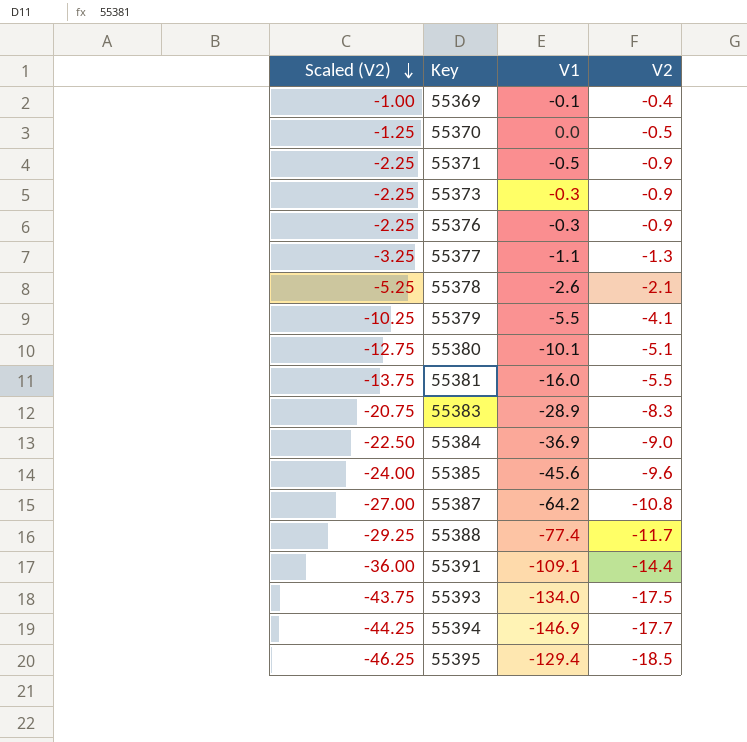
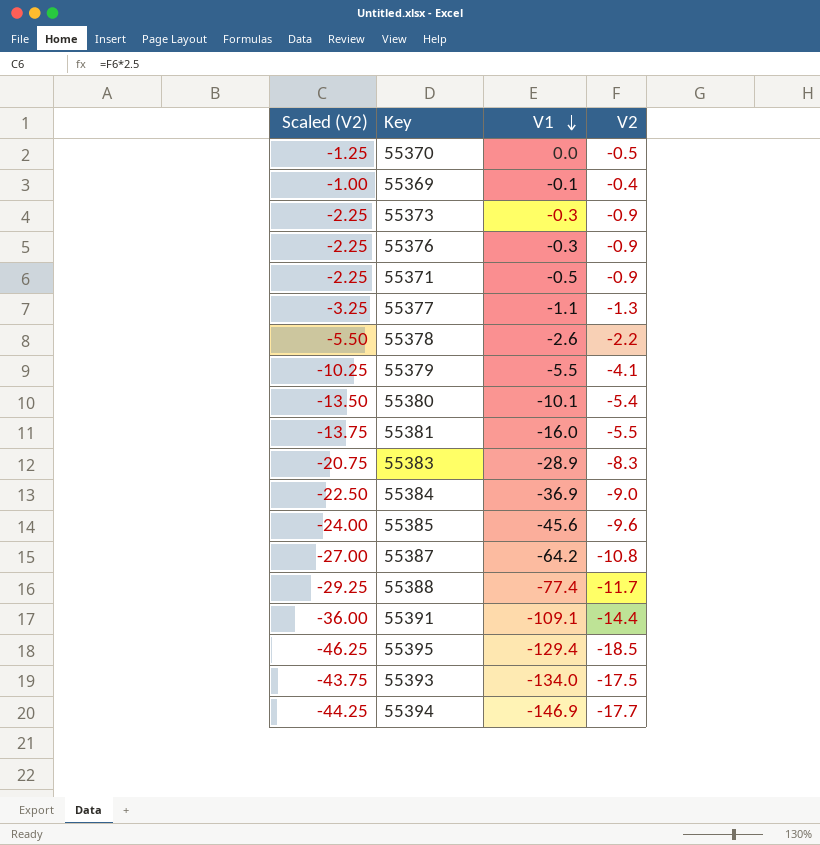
row order: Scaled (V2) descending -> V1 descending
55378 | Scaled (V2): -5.25 -> -5.50
55378 | V2: -2.1 -> -2.2
55380 | Scaled (V2): -12.75 -> -13.50
55380 | V2: -5.1 -> -5.4

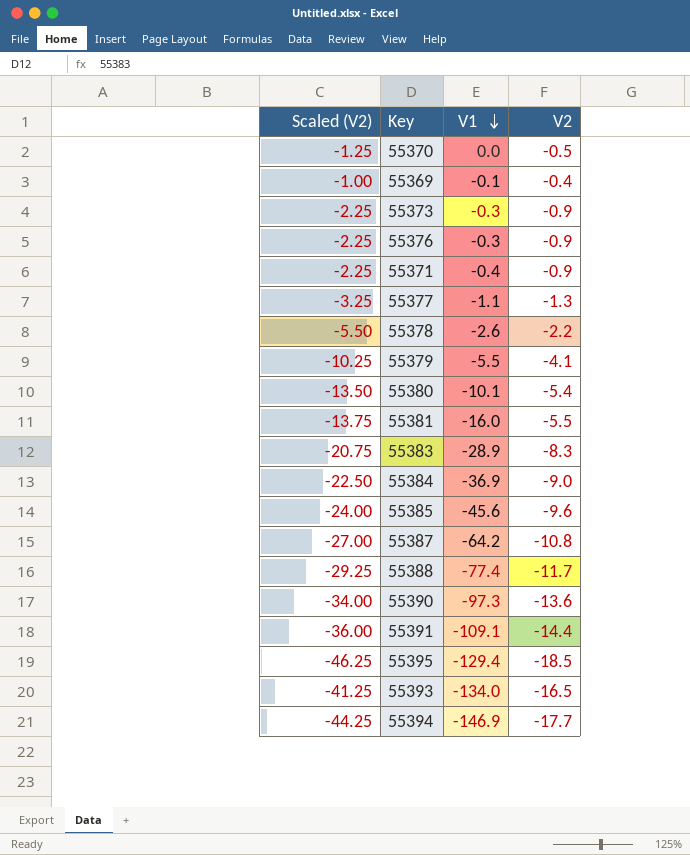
55371 | V1: -0.5 -> -0.4
row 55390: none -> -34.00 | -97.3 | -13.6
55393 | Scaled (V2): -43.75 -> -41.25
55393 | V2: -17.5 -> -16.5

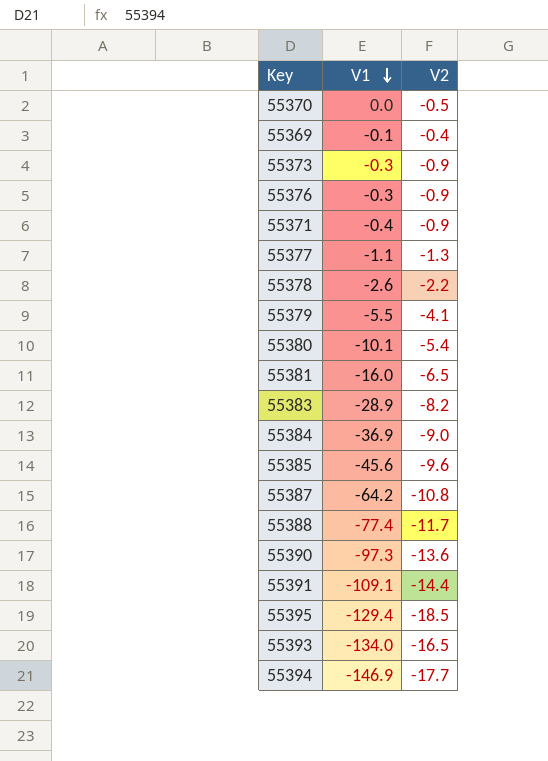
column Scaled (V2) | formula: [V2] * 2.5 -> none
55381 | V2: -5.5 -> -6.5
55383 | V2: -8.3 -> -8.2

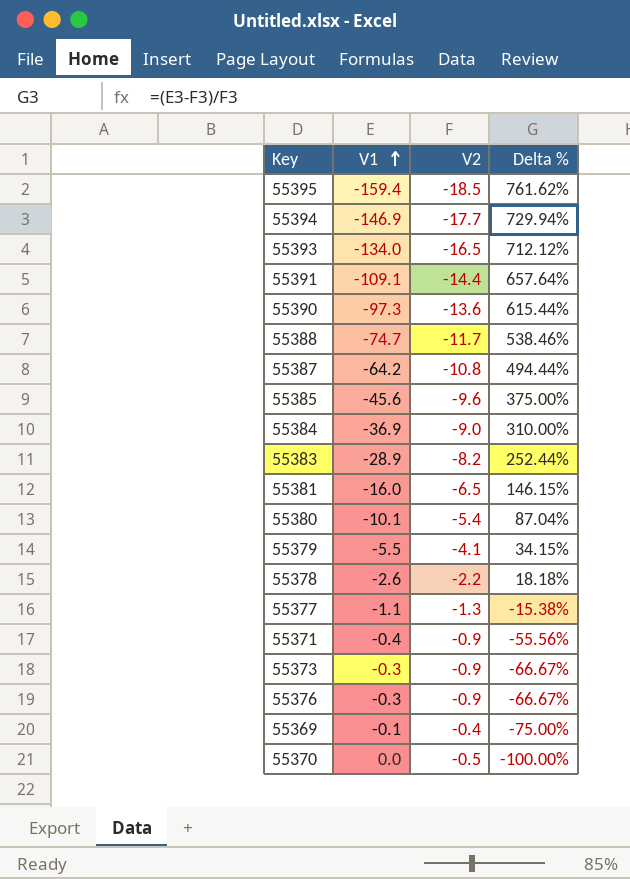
row order: V1 descending -> V1 ascending
column Delta % | formula: none -> ([V1] - [V2]) / [V2]
55395 | V1: -129.4 -> -159.4
55388 | V1: -77.4 -> -74.7

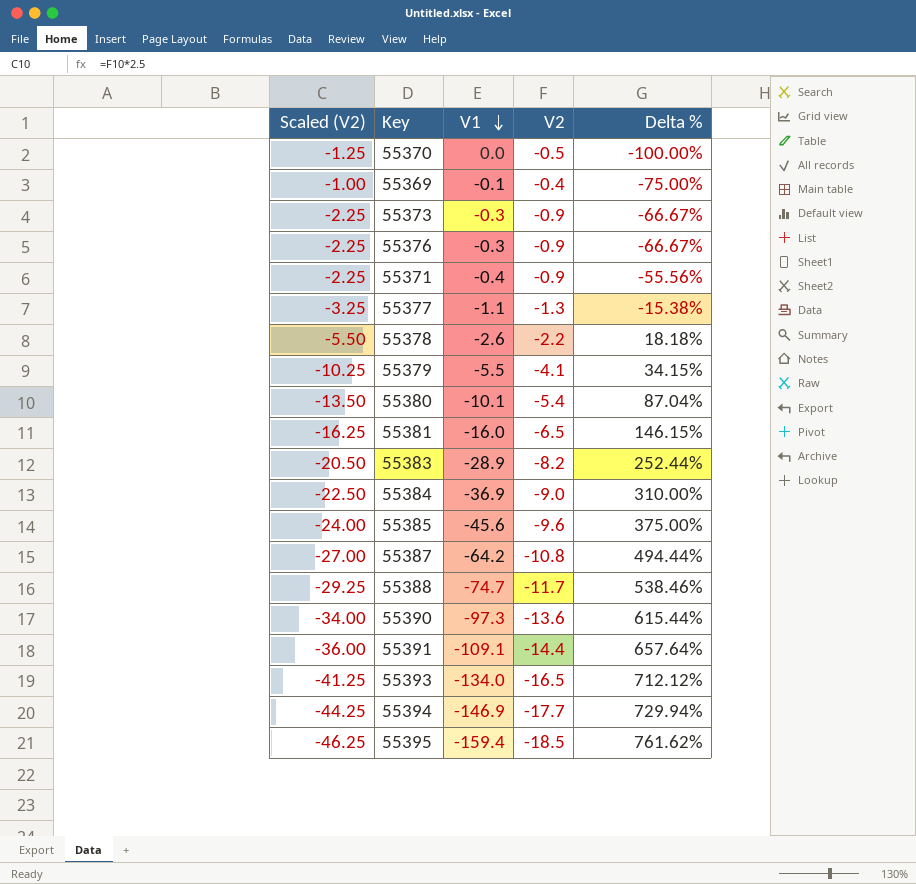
row order: V1 ascending -> V1 descending
column Scaled (V2) | formula: none -> [V2] * 2.5

